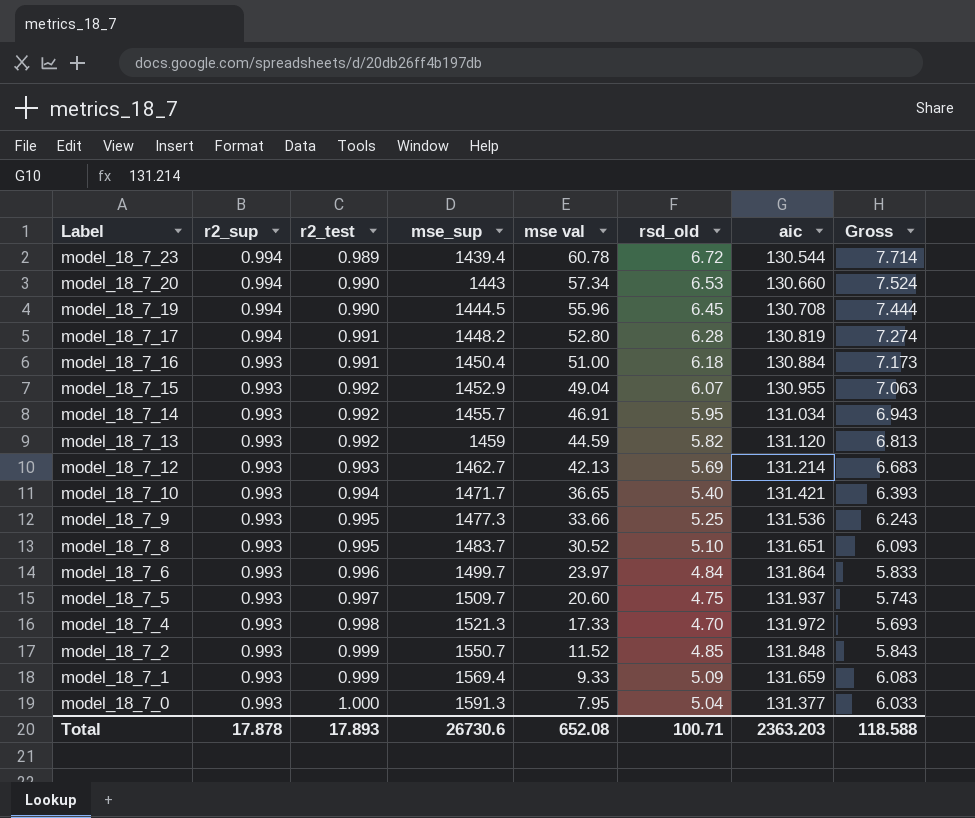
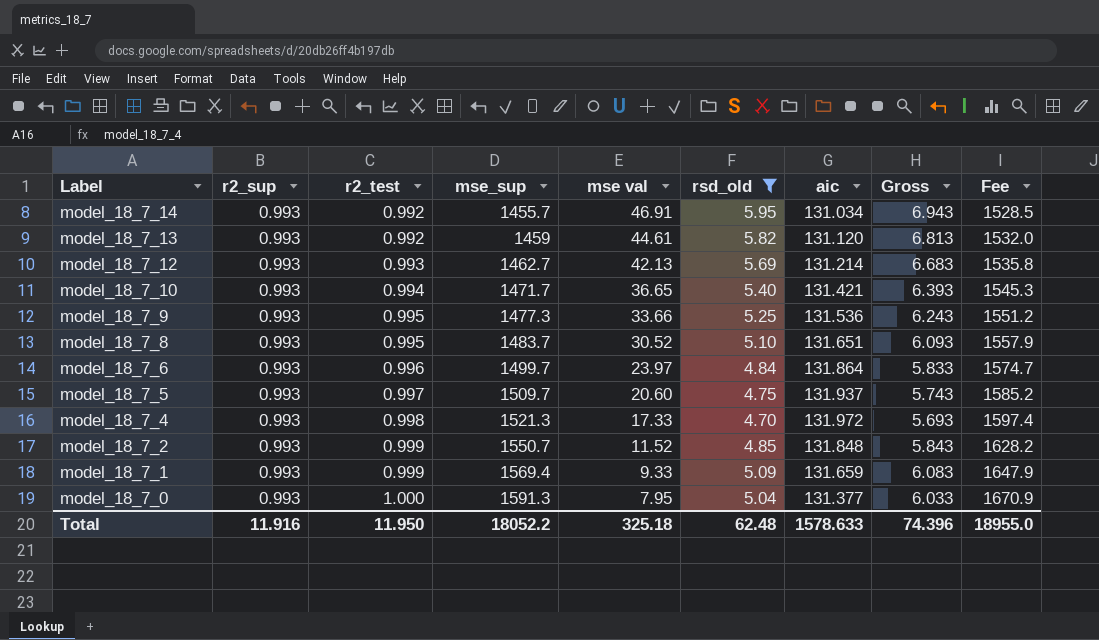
filter: none -> rsd_old <= 5.95
column Fee | formula: none -> [mse_sup] * 1.05
model_18_7_13 | mse val: 44.59 -> 44.61
Total | r2_sup: 17.878 -> 11.916
Total | r2_test: 17.893 -> 11.950
Total | mse_sup: 26730.6 -> 18052.2
Total | mse val: 652.08 -> 325.18
Total | rsd_old: 100.71 -> 62.48
Total | aic: 2363.203 -> 1578.633
Total | Gross: 118.588 -> 74.396

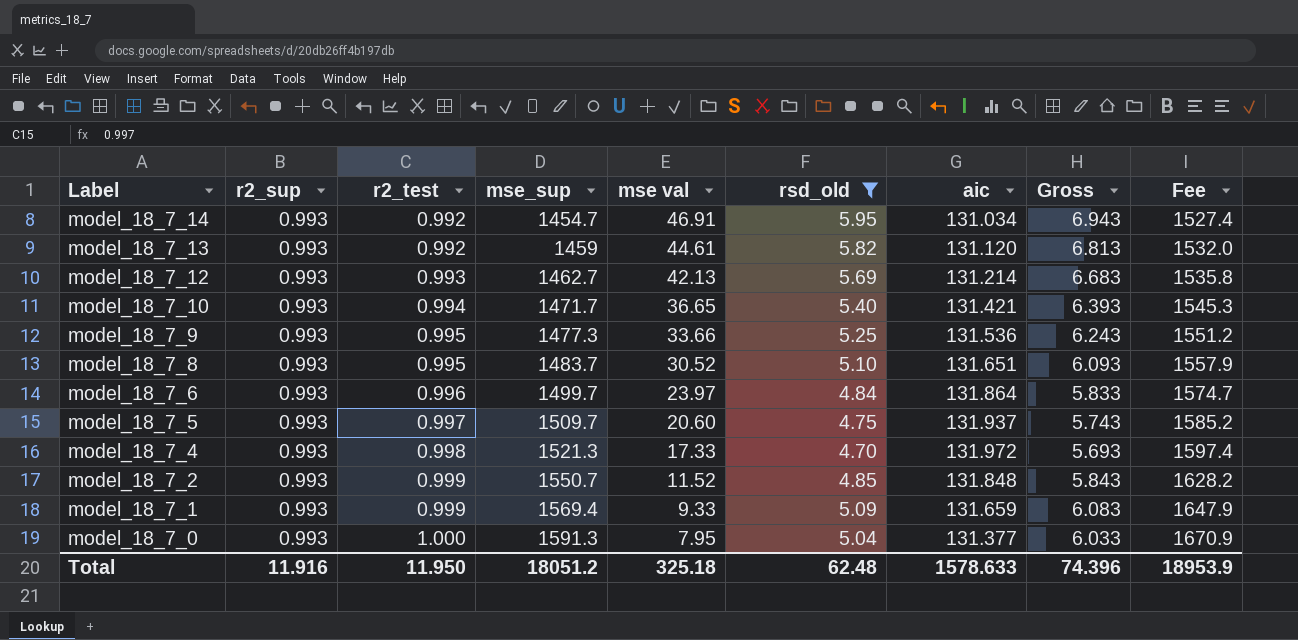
model_18_7_14 | mse_sup: 1455.7 -> 1454.7
model_18_7_14 | Fee: 1528.5 -> 1527.4
Total | mse_sup: 18052.2 -> 18051.2
Total | Fee: 18955.0 -> 18953.9

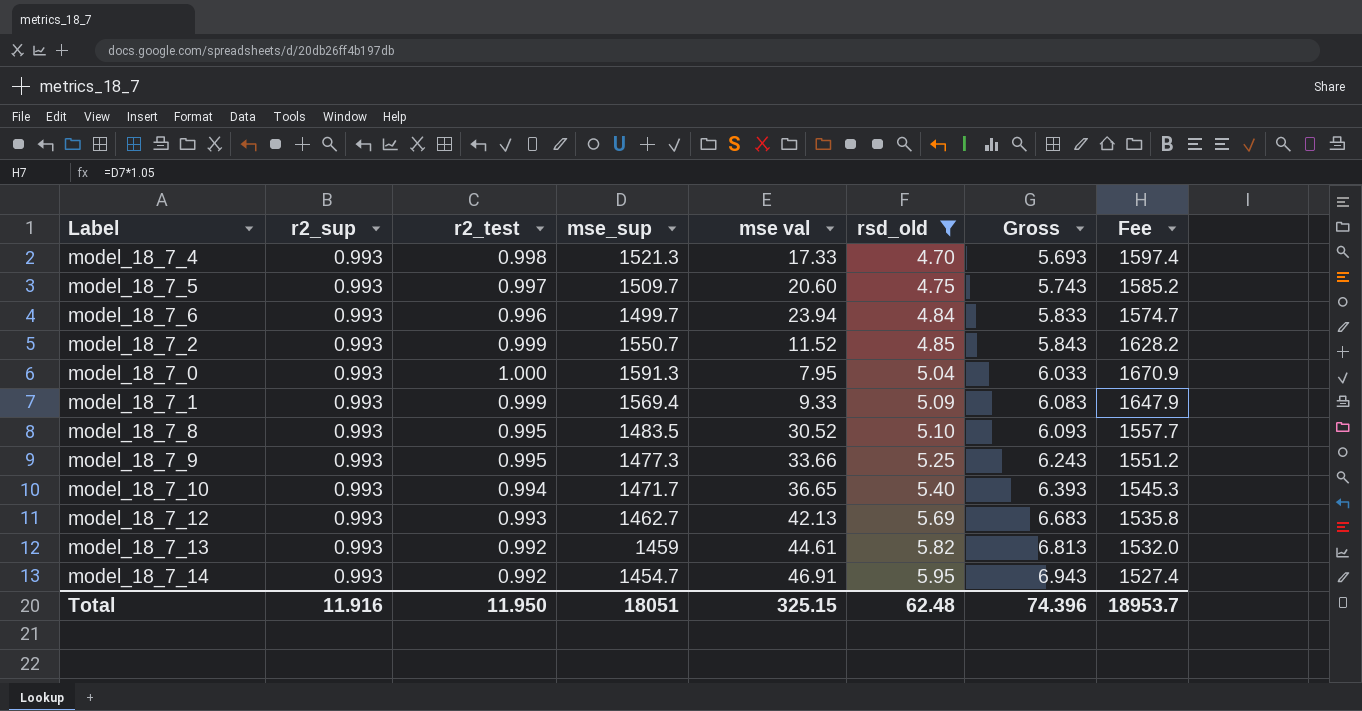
row order: Label descending -> rsd_old ascending
column aic | position: 7 -> none
model_18_7_6 | mse val: 23.97 -> 23.94
model_18_7_8 | mse_sup: 1483.7 -> 1483.5
model_18_7_8 | Fee: 1557.9 -> 1557.7
Total | mse_sup: 18051.2 -> 18051
Total | mse val: 325.18 -> 325.15
Total | Fee: 18953.9 -> 18953.7

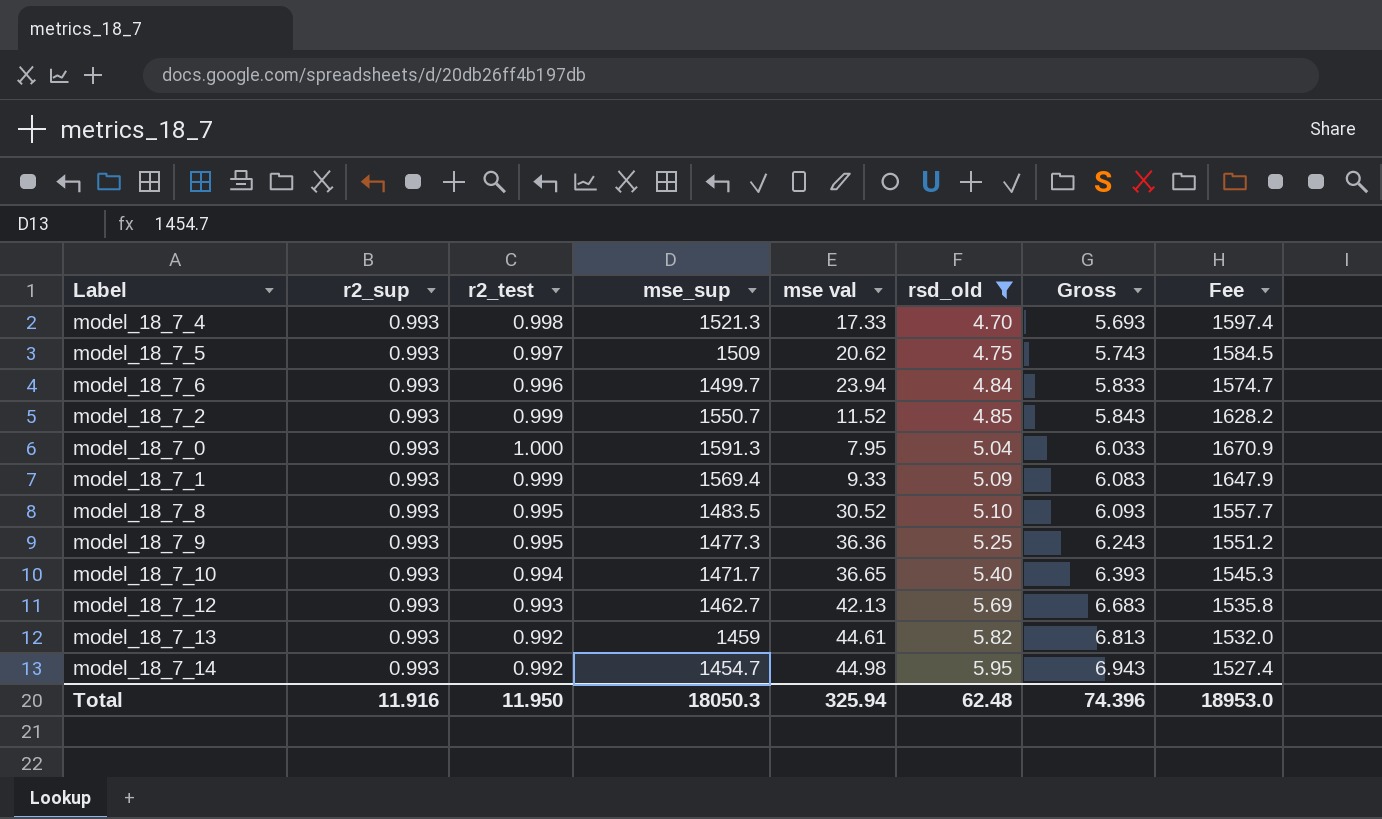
model_18_7_5 | mse_sup: 1509.7 -> 1509
model_18_7_5 | mse val: 20.60 -> 20.62
model_18_7_5 | Fee: 1585.2 -> 1584.5
model_18_7_9 | mse val: 33.66 -> 36.36
model_18_7_14 | mse val: 46.91 -> 44.98
Total | mse_sup: 18051 -> 18050.3
Total | mse val: 325.15 -> 325.94
Total | Fee: 18953.7 -> 18953.0

